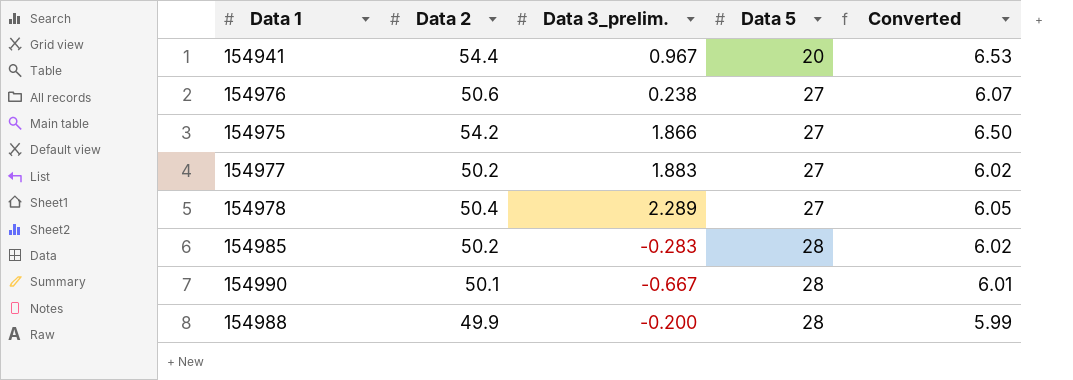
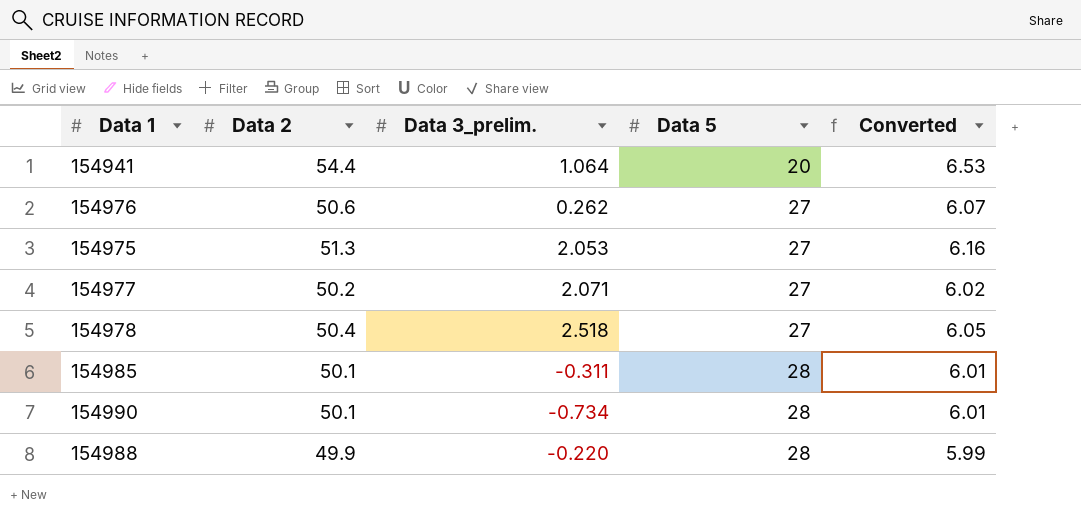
154941 | Data 3_prelim.: 0.967 -> 1.064
154976 | Data 3_prelim.: 0.238 -> 0.262
154975 | Data 2: 54.2 -> 51.3
154975 | Data 3_prelim.: 1.866 -> 2.053
154975 | Converted: 6.50 -> 6.16
154977 | Data 3_prelim.: 1.883 -> 2.071
154978 | Data 3_prelim.: 2.289 -> 2.518
154985 | Data 2: 50.2 -> 50.1
154985 | Data 3_prelim.: -0.283 -> -0.311
154985 | Converted: 6.02 -> 6.01
154990 | Data 3_prelim.: -0.667 -> -0.734
154988 | Data 3_prelim.: -0.200 -> -0.220

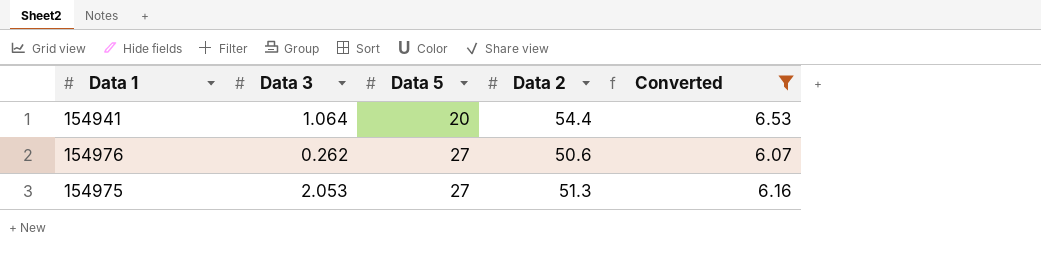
filter: none -> Converted >= 6.07
column name: Data 3_prelim. -> Data 3
column Data 2 | position: 2 -> 4

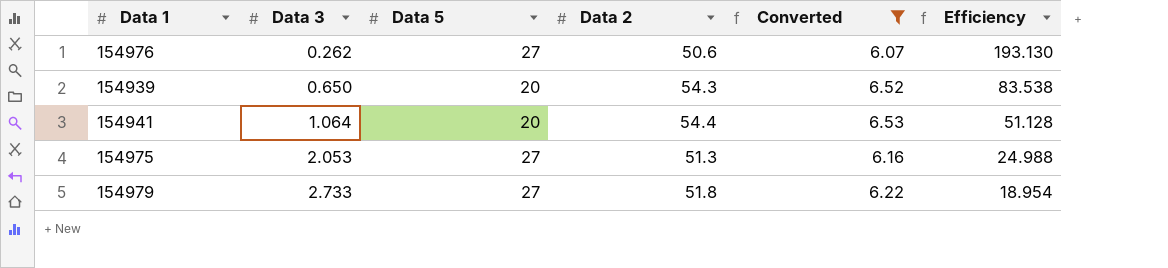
row order: Data 5 ascending -> Data 3 ascending
column Efficiency | formula: none -> [Data 2] / [Data 3]
row 154939: none -> 0.650 | 20 | 54.3 | 6.52 | 83.538
row 154979: none -> 2.733 | 27 | 51.8 | 6.22 | 18.954

